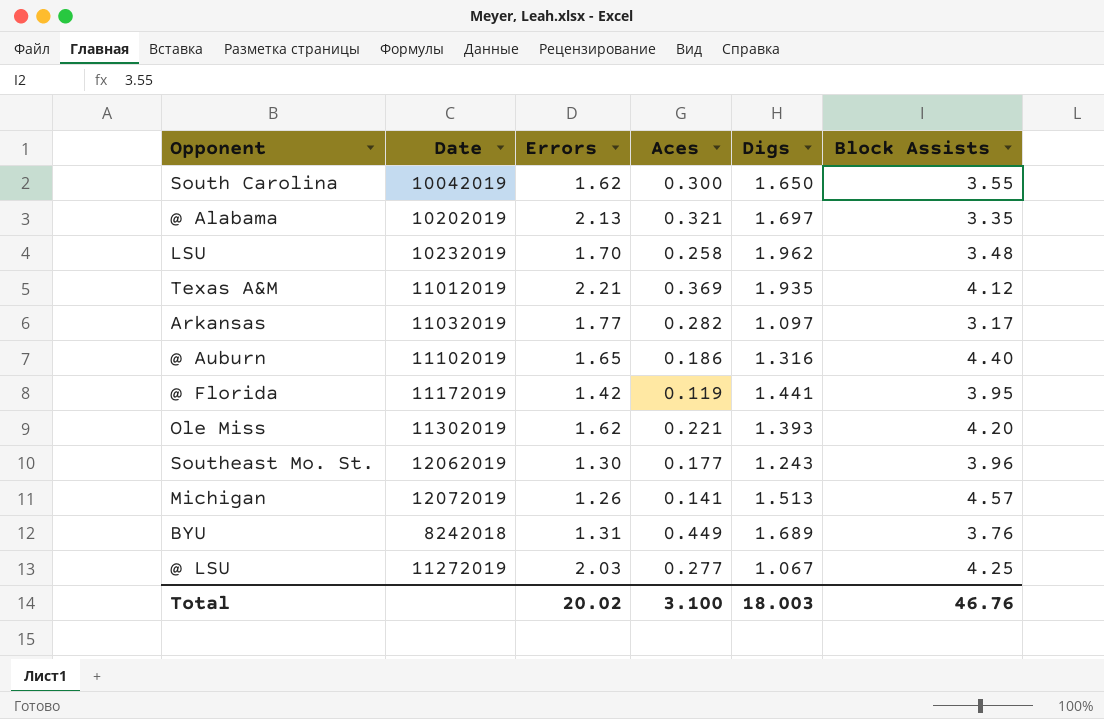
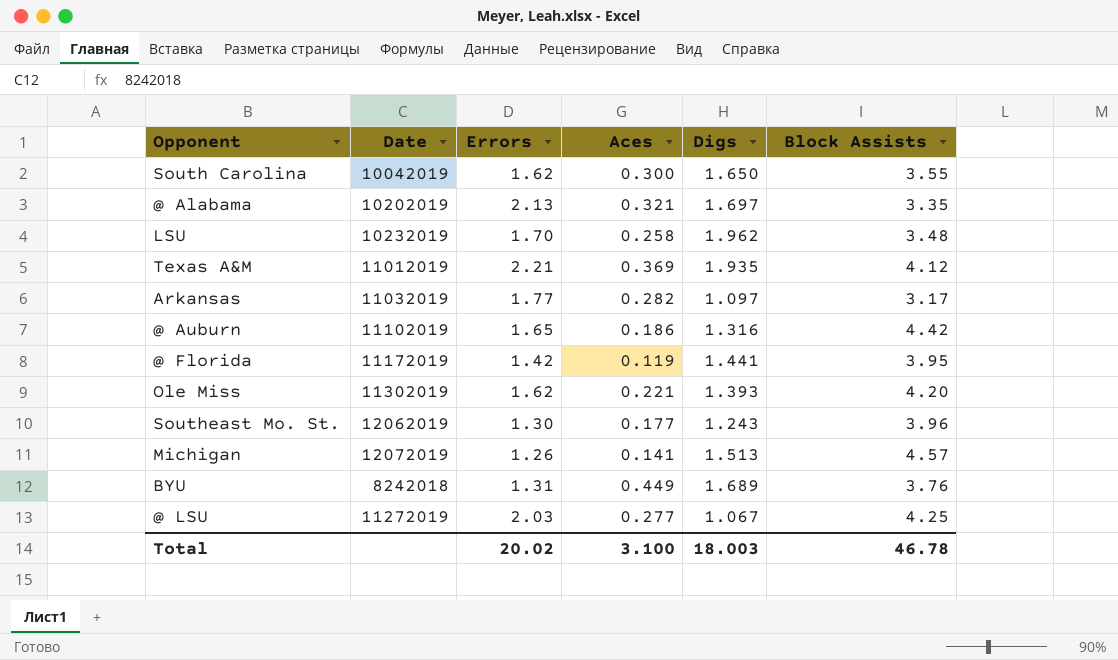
@ Auburn | Block Assists: 4.40 -> 4.42
Total | Block Assists: 46.76 -> 46.78

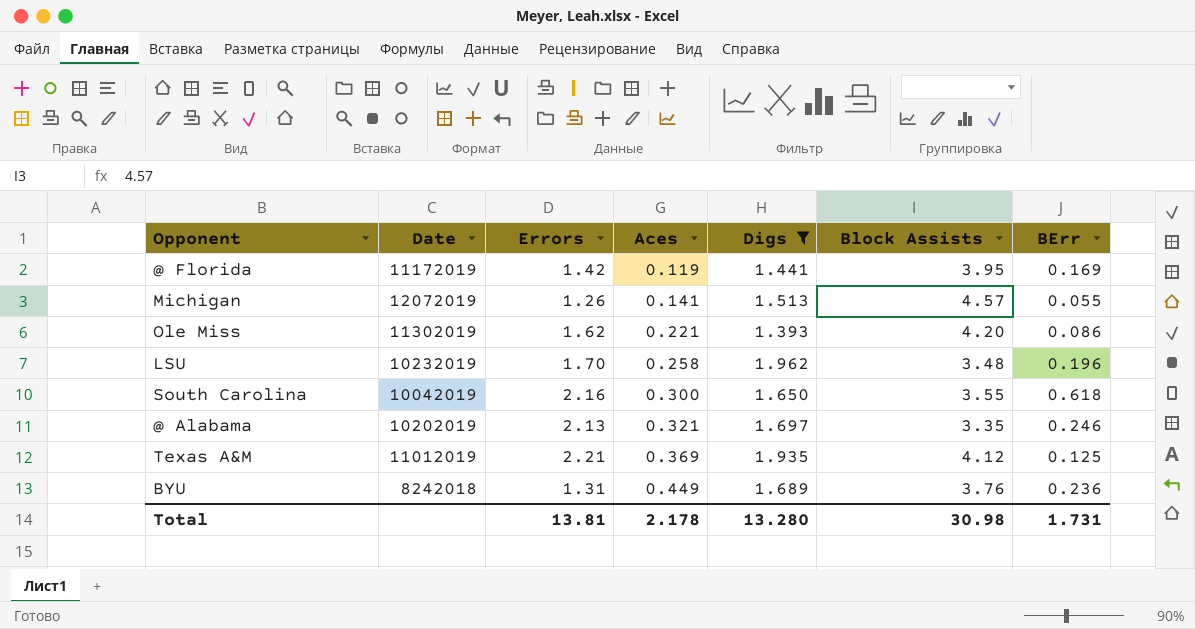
filter: none -> Digs >= 1.393
row order: none -> Aces ascending
column BErr | position: none -> 7
South Carolina | Errors: 1.62 -> 2.16
Total | Errors: 20.02 -> 13.81
Total | Aces: 3.100 -> 2.178
Total | Digs: 18.003 -> 13.280
Total | Block Assists: 46.78 -> 30.98

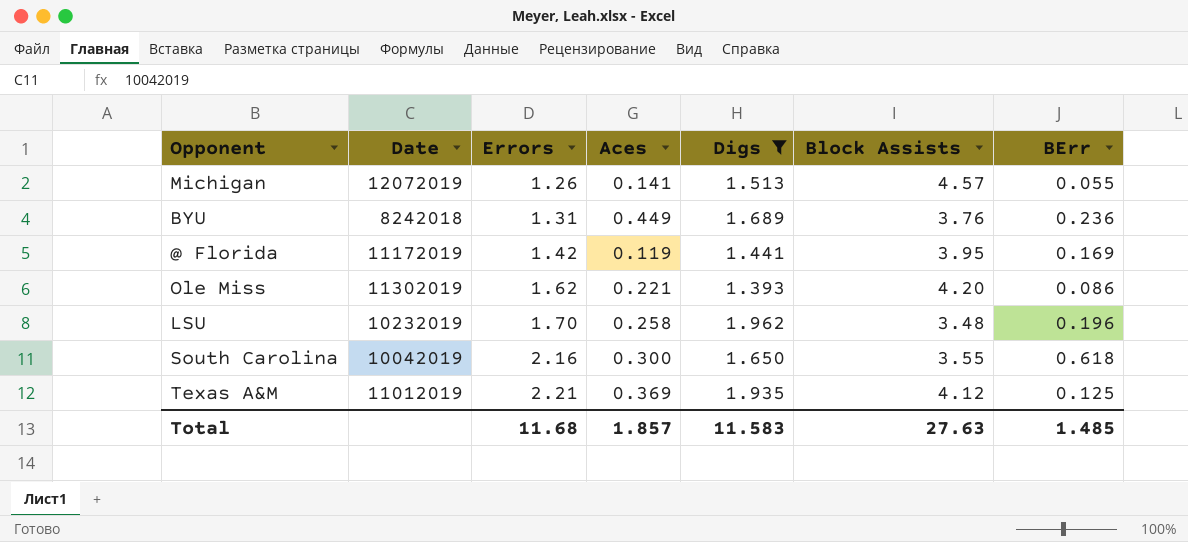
row order: Aces ascending -> Errors ascending
row @ Alabama: 10202019 | 2.13 | 0.321 | 1.697 | 3.35 | 0.246 -> none
Total | Errors: 13.81 -> 11.68
Total | Aces: 2.178 -> 1.857
Total | Digs: 13.280 -> 11.583
Total | Block Assists: 30.98 -> 27.63
Total | BErr: 1.731 -> 1.485

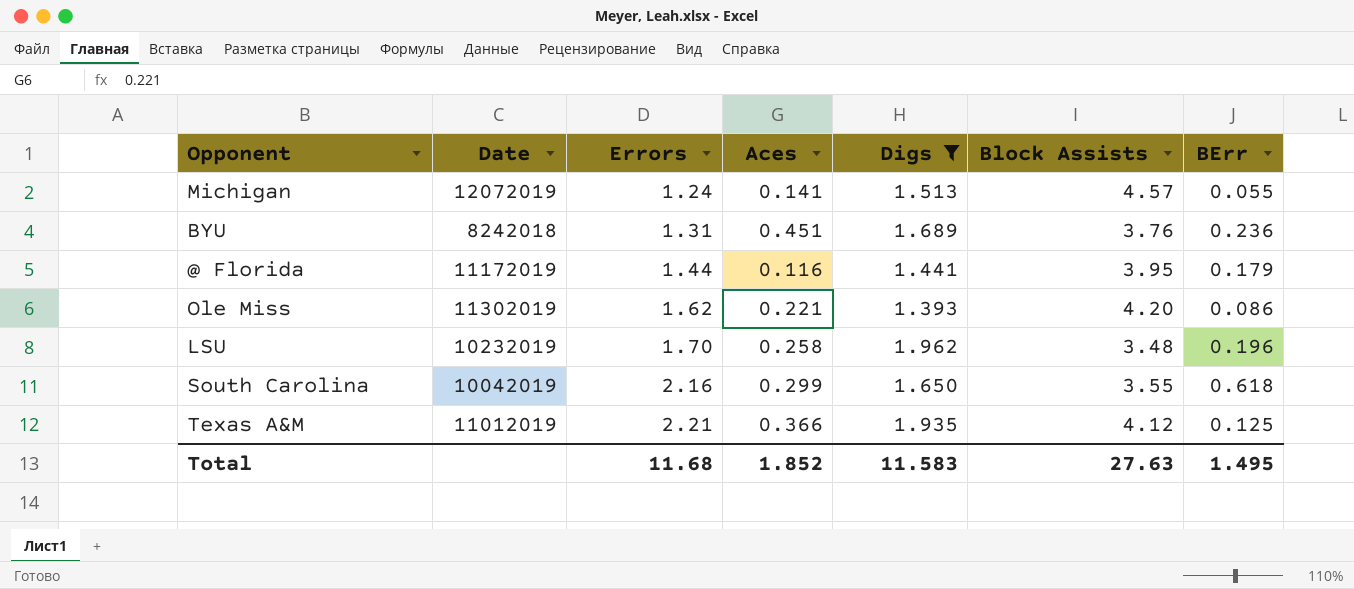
Michigan | Errors: 1.26 -> 1.24
BYU | Aces: 0.449 -> 0.451
@ Florida | Errors: 1.42 -> 1.44
@ Florida | Aces: 0.119 -> 0.116
@ Florida | BErr: 0.169 -> 0.179
South Carolina | Aces: 0.300 -> 0.299
Texas A&M | Aces: 0.369 -> 0.366
Total | Aces: 1.857 -> 1.852
Total | BErr: 1.485 -> 1.495

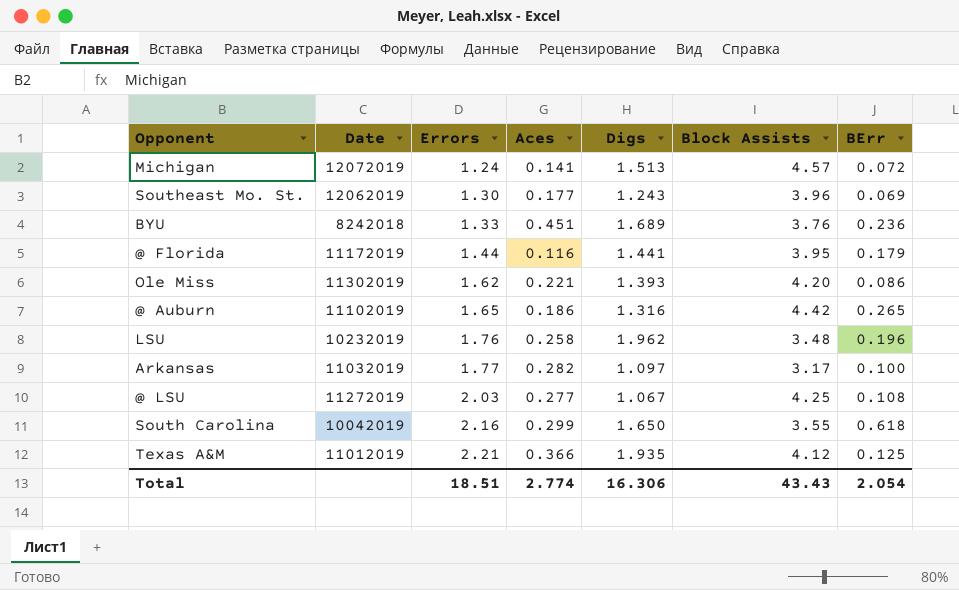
filter: Digs >= 1.393 -> none
Michigan | BErr: 0.055 -> 0.072
BYU | Errors: 1.31 -> 1.33
LSU | Errors: 1.70 -> 1.76
Total | Errors: 11.68 -> 18.51
Total | Aces: 1.852 -> 2.774
Total | Digs: 11.583 -> 16.306
Total | Block Assists: 27.63 -> 43.43
Total | BErr: 1.495 -> 2.054

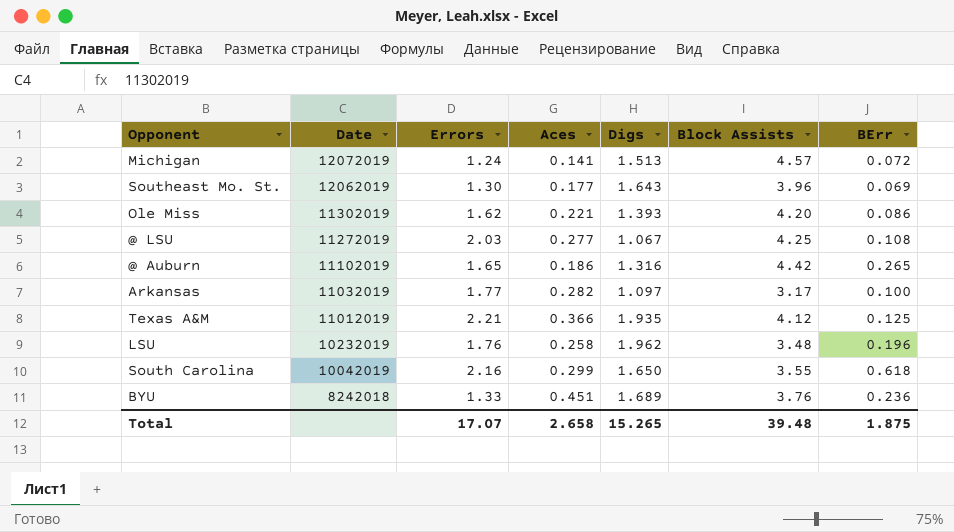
row order: Errors ascending -> Date descending
row @ Florida: 11172019 | 1.44 | 0.116 | 1.441 | 3.95 | 0.179 -> none
Southeast Mo. St. | Digs: 1.243 -> 1.643
Total | Errors: 18.51 -> 17.07
Total | Aces: 2.774 -> 2.658
Total | Digs: 16.306 -> 15.265
Total | Block Assists: 43.43 -> 39.48
Total | BErr: 2.054 -> 1.875

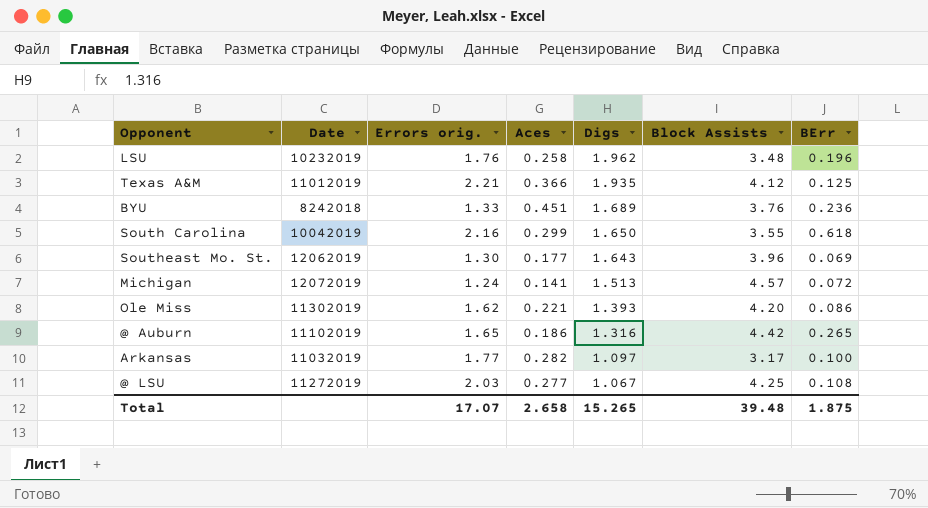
row order: Date descending -> Digs descending
column name: Errors -> Errors orig.

